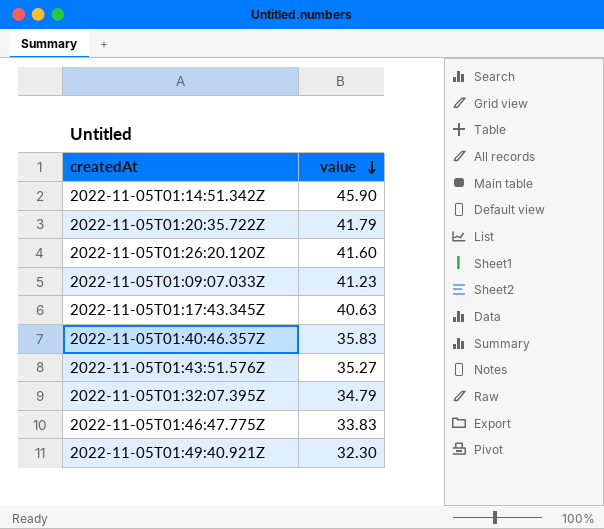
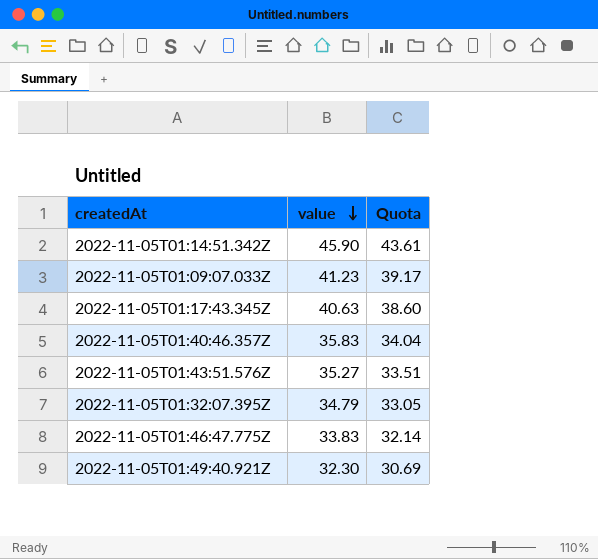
column Quota | formula: none -> [value] * 0.95
row 2022-11-05T01:20:35.722Z: 41.79 -> none
row 2022-11-05T01:26:20.120Z: 41.60 -> none

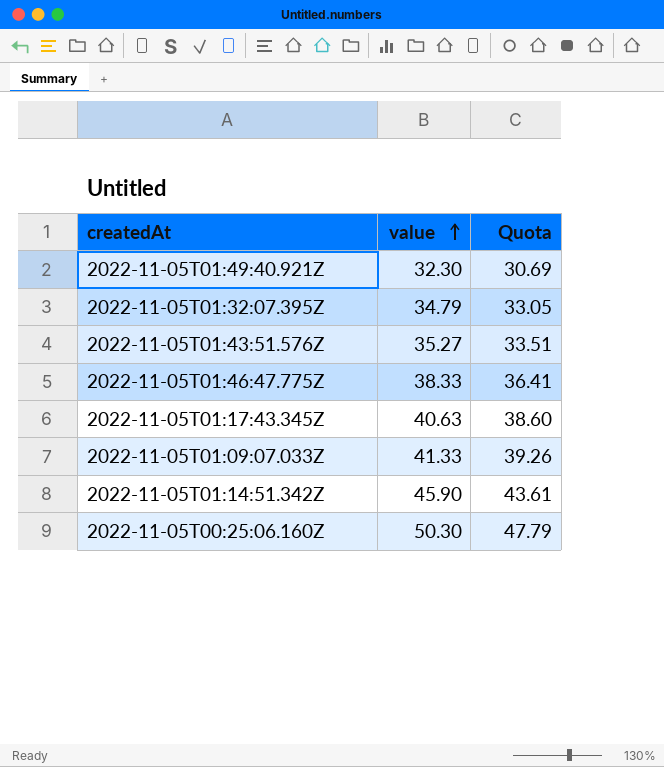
row order: value descending -> value ascending
row 2022-11-05T01:40:46.357Z: 35.83 | 34.04 -> none
2022-11-05T01:46:47.775Z | value: 33.83 -> 38.33
2022-11-05T01:46:47.775Z | Quota: 32.14 -> 36.41
2022-11-05T01:09:07.033Z | value: 41.23 -> 41.33
2022-11-05T01:09:07.033Z | Quota: 39.17 -> 39.26
row 2022-11-05T00:25:06.160Z: none -> 50.30 | 47.79

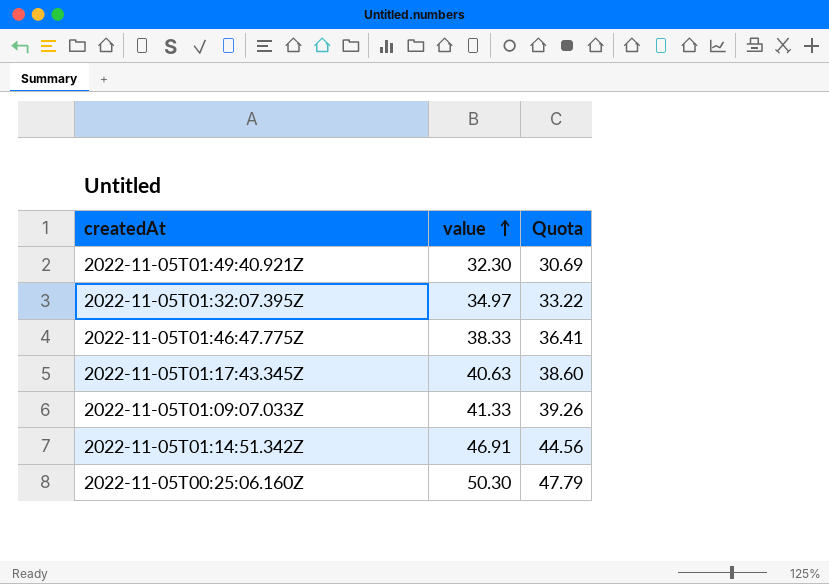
row 2022-11-05T01:43:51.576Z: 35.27 | 33.51 -> none
2022-11-05T01:32:07.395Z | value: 34.79 -> 34.97
2022-11-05T01:32:07.395Z | Quota: 33.05 -> 33.22
2022-11-05T01:14:51.342Z | value: 45.90 -> 46.91
2022-11-05T01:14:51.342Z | Quota: 43.61 -> 44.56

